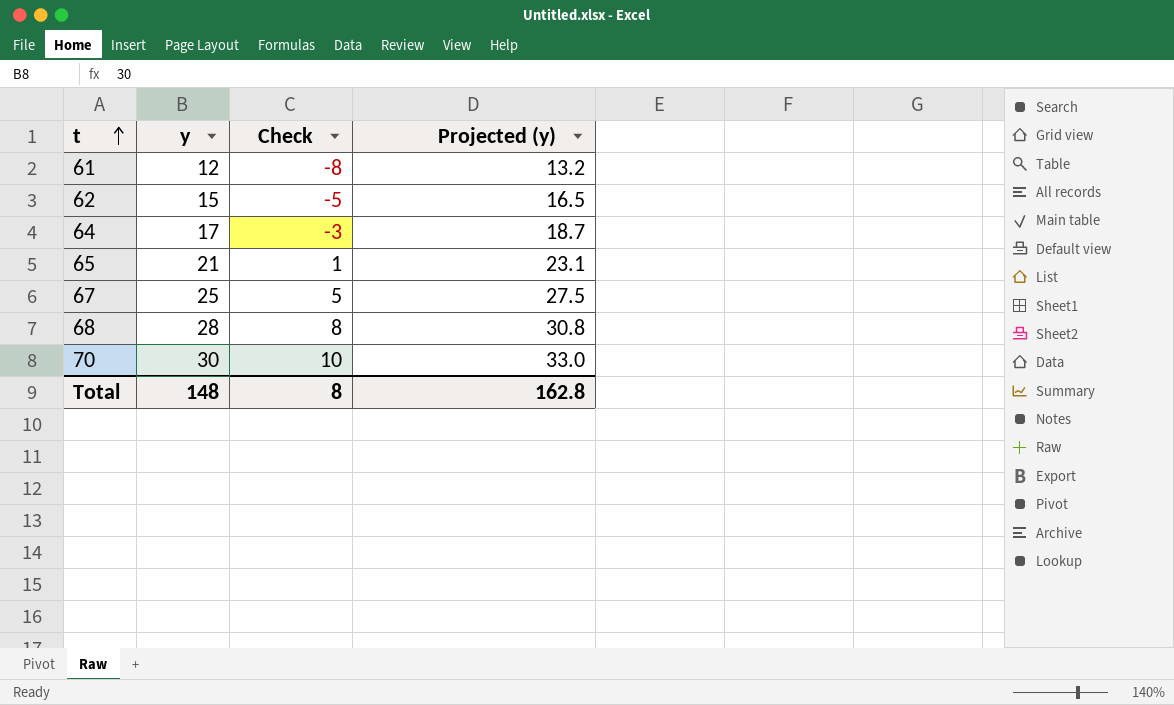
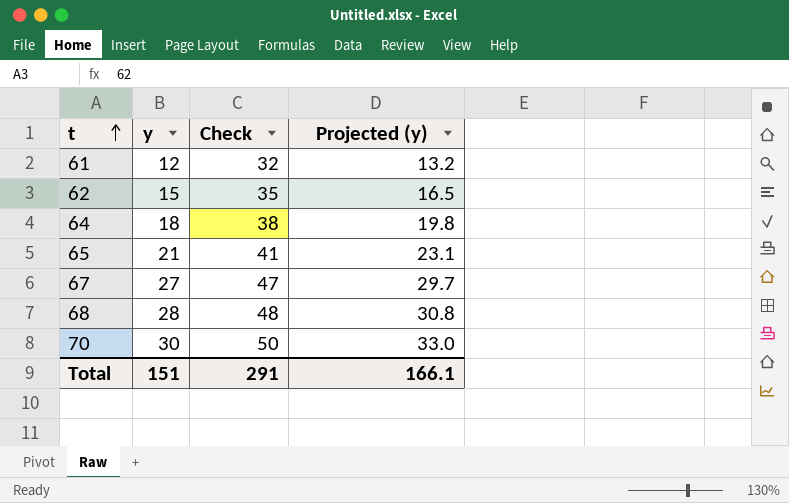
column Check | formula: [y] - 20 -> [y] + 20
64 | y: 17 -> 18
64 | Projected (y): 18.7 -> 19.8
67 | y: 25 -> 27
67 | Projected (y): 27.5 -> 29.7
Total | y: 148 -> 151
Total | Check: 8 -> 291
Total | Projected (y): 162.8 -> 166.1

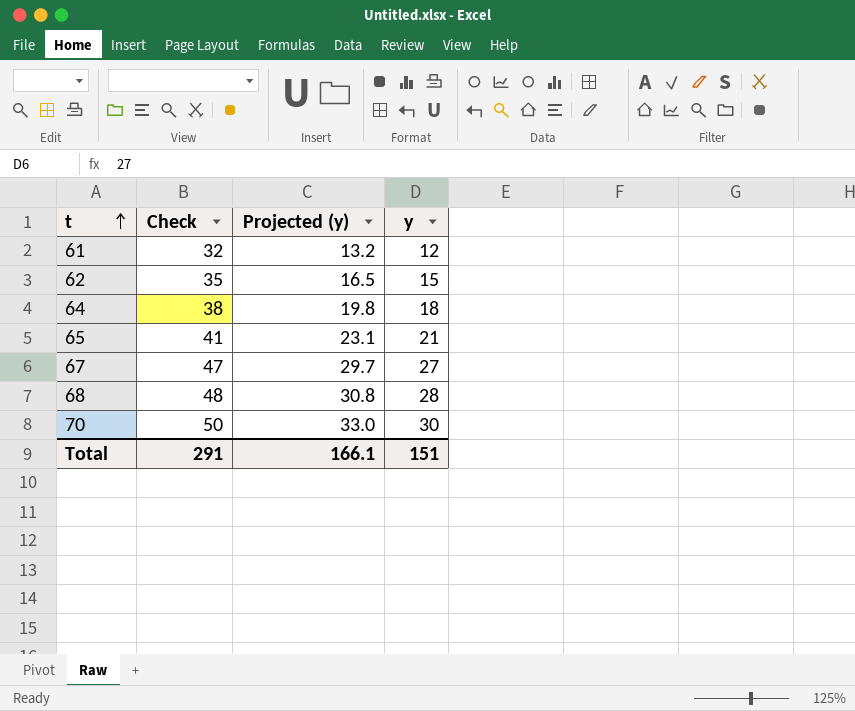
column y | position: 2 -> 4

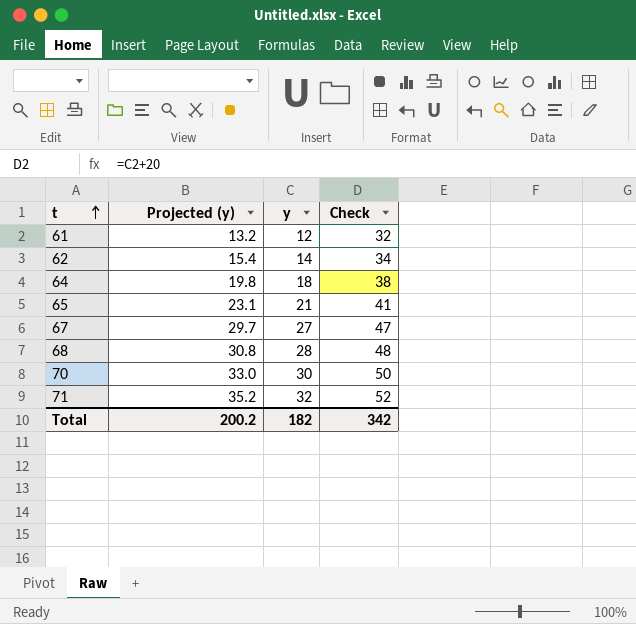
column Check | position: 2 -> 4
62 | Projected (y): 16.5 -> 15.4
62 | y: 15 -> 14
62 | Check: 35 -> 34
row 71: none -> 35.2 | 32 | 52
Total | Projected (y): 166.1 -> 200.2
Total | y: 151 -> 182
Total | Check: 291 -> 342

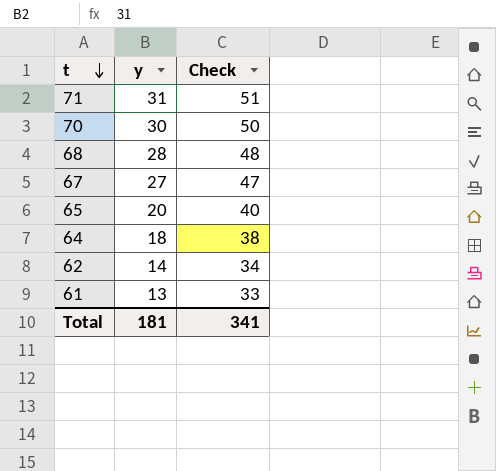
row order: t ascending -> t descending
column Projected (y) | formula: [y] * 1.1 -> none
71 | y: 32 -> 31
71 | Check: 52 -> 51
65 | y: 21 -> 20
65 | Check: 41 -> 40
61 | y: 12 -> 13
61 | Check: 32 -> 33
Total | y: 182 -> 181
Total | Check: 342 -> 341

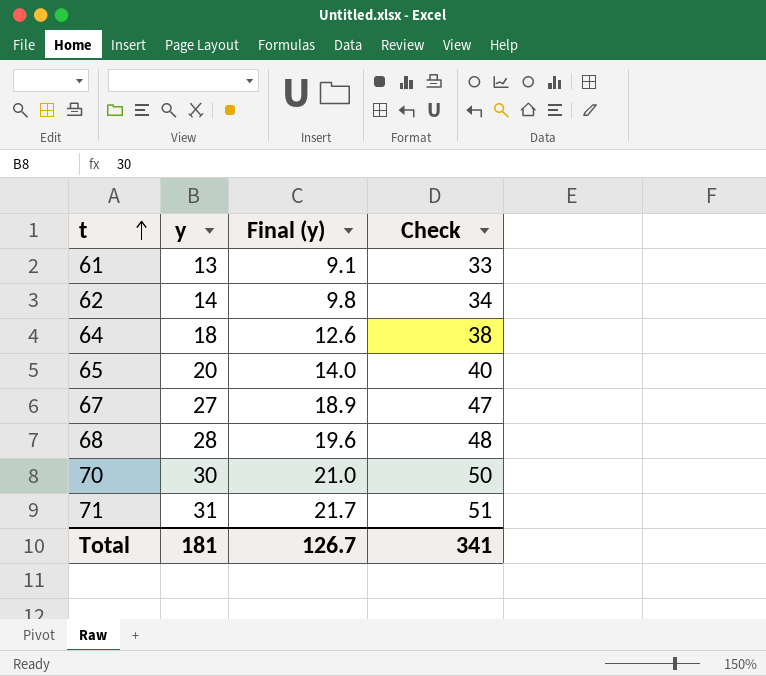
row order: t descending -> t ascending
column Final (y) | formula: none -> [y] * 0.7

